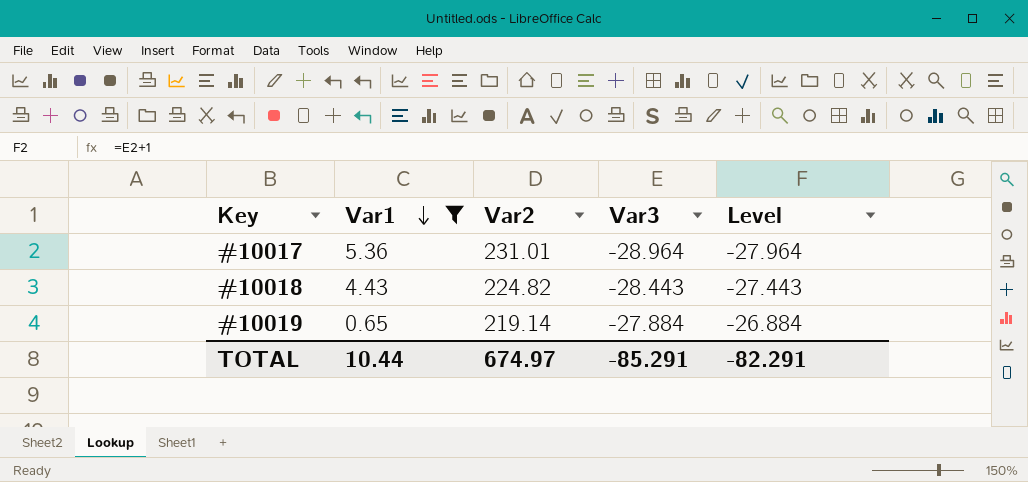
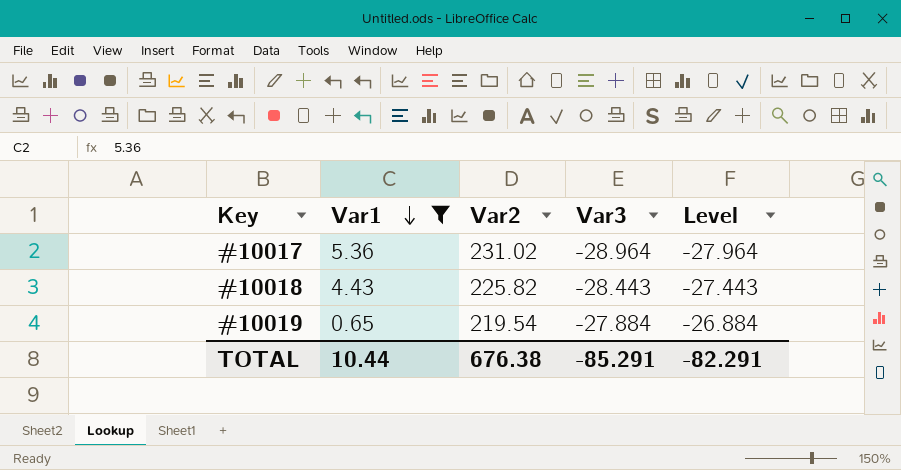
#10017 | Var2: 231.01 -> 231.02
#10018 | Var2: 224.82 -> 225.82
#10019 | Var2: 219.14 -> 219.54
TOTAL | Var2: 674.97 -> 676.38

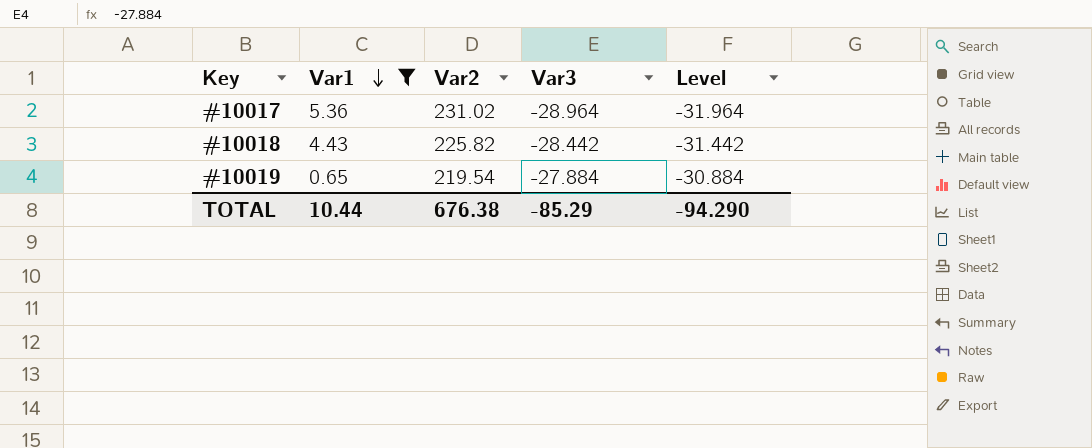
column Level | formula: [Var3] + 1 -> [Var3] - 3
#10018 | Var3: -28.443 -> -28.442
TOTAL | Var3: -85.291 -> -85.29
TOTAL | Level: -82.291 -> -94.290

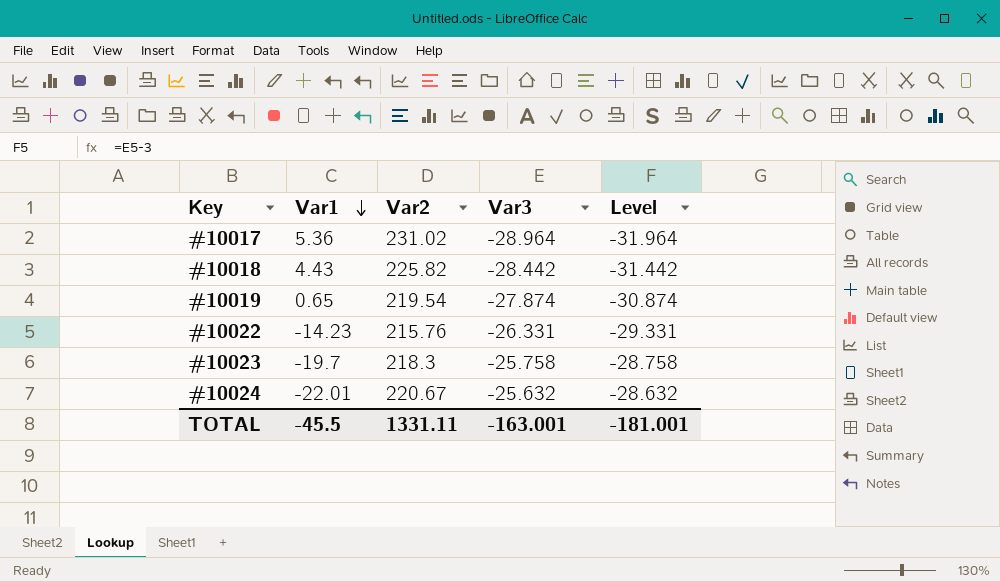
filter: Var1 >= 0.65 -> none
#10019 | Var3: -27.884 -> -27.874
#10019 | Level: -30.884 -> -30.874
TOTAL | Var1: 10.44 -> -45.5
TOTAL | Var2: 676.38 -> 1331.11
TOTAL | Var3: -85.29 -> -163.001
TOTAL | Level: -94.290 -> -181.001

